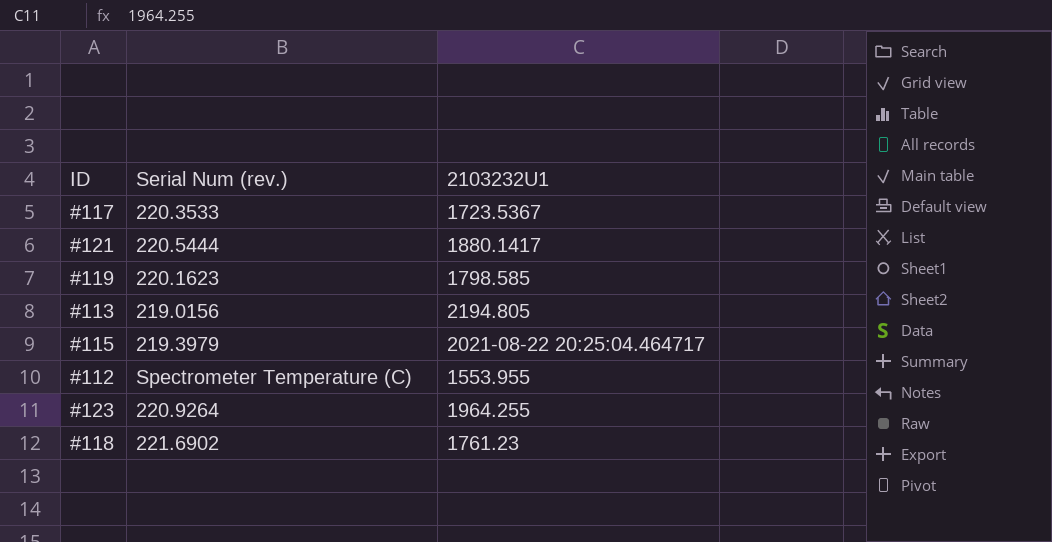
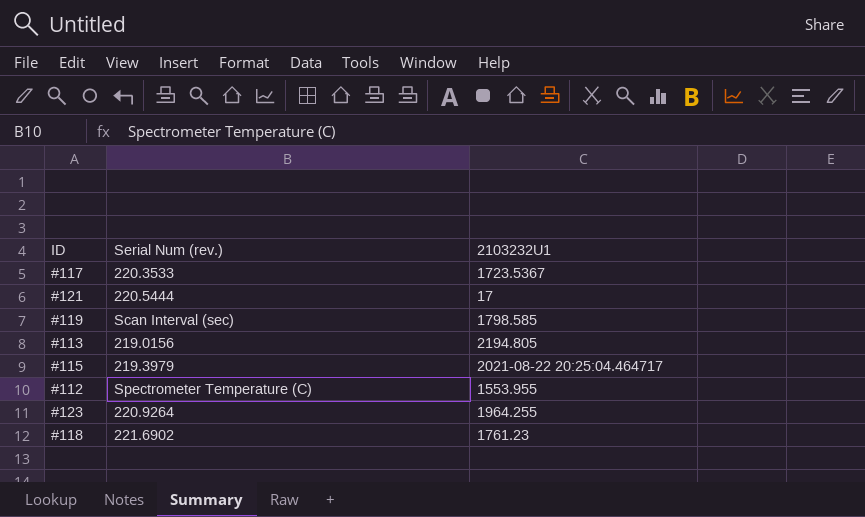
#121 | 2103232U1: 1880.1417 -> 17
#119 | Serial Num (rev.): 220.1623 -> Scan Interval (sec)

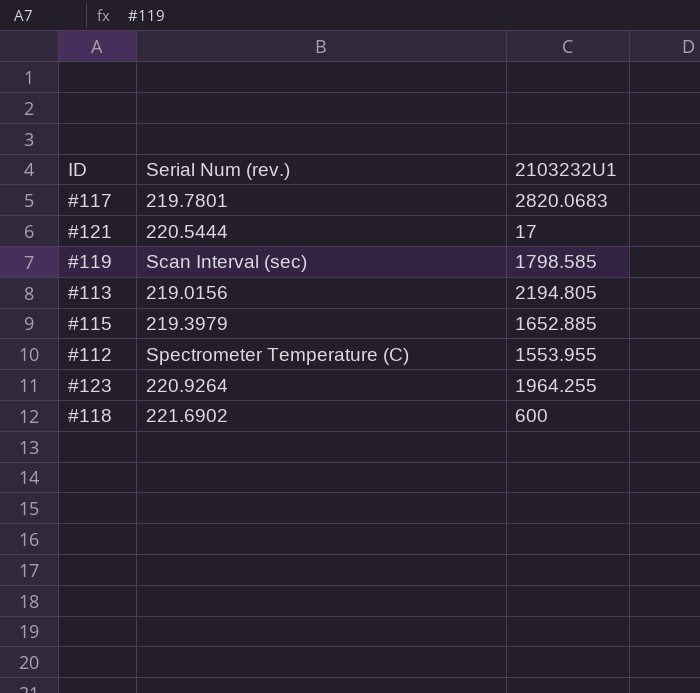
#117 | Serial Num (rev.): 220.3533 -> 219.7801
#117 | 2103232U1: 1723.5367 -> 2820.0683
#115 | 2103232U1: 2021-08-22 20:25:04.464717 -> 1652.885
#118 | 2103232U1: 1761.23 -> 600

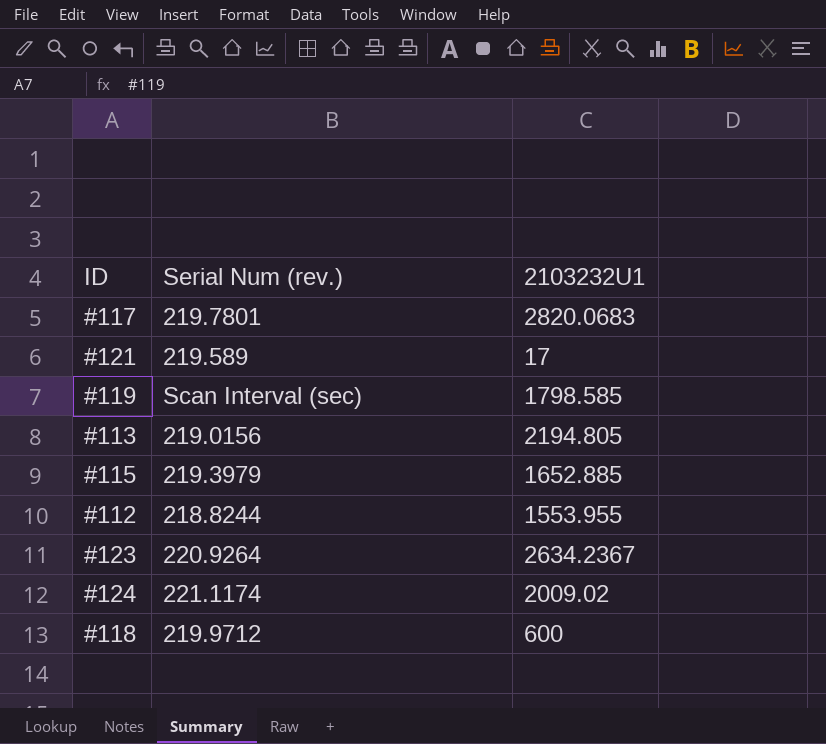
#121 | Serial Num (rev.): 220.5444 -> 219.589
#112 | Serial Num (rev.): Spectrometer Temperature (C) -> 218.8244
#123 | 2103232U1: 1964.255 -> 2634.2367
row #124: none -> 221.1174 | 2009.02
#118 | Serial Num (rev.): 221.6902 -> 219.9712

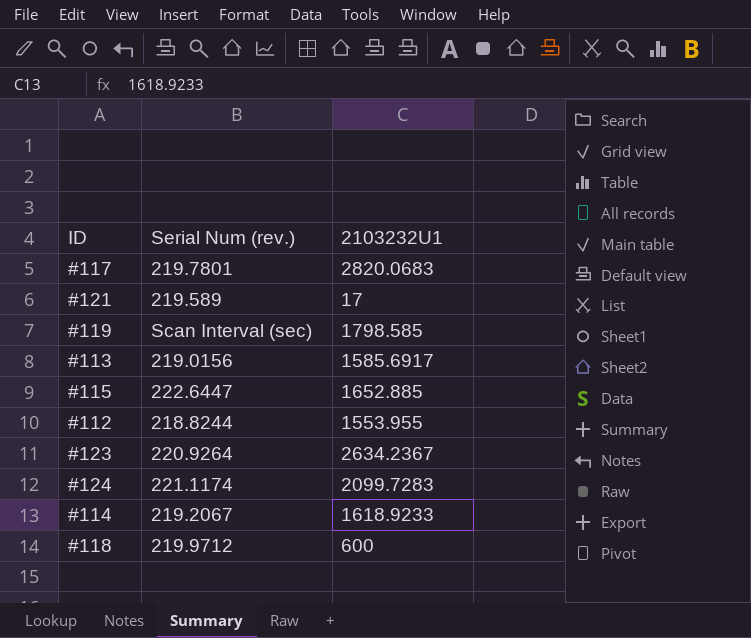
#113 | 2103232U1: 2194.805 -> 1585.6917
#115 | Serial Num (rev.): 219.3979 -> 222.6447
#124 | 2103232U1: 2009.02 -> 2099.7283
row #114: none -> 219.2067 | 1618.9233

